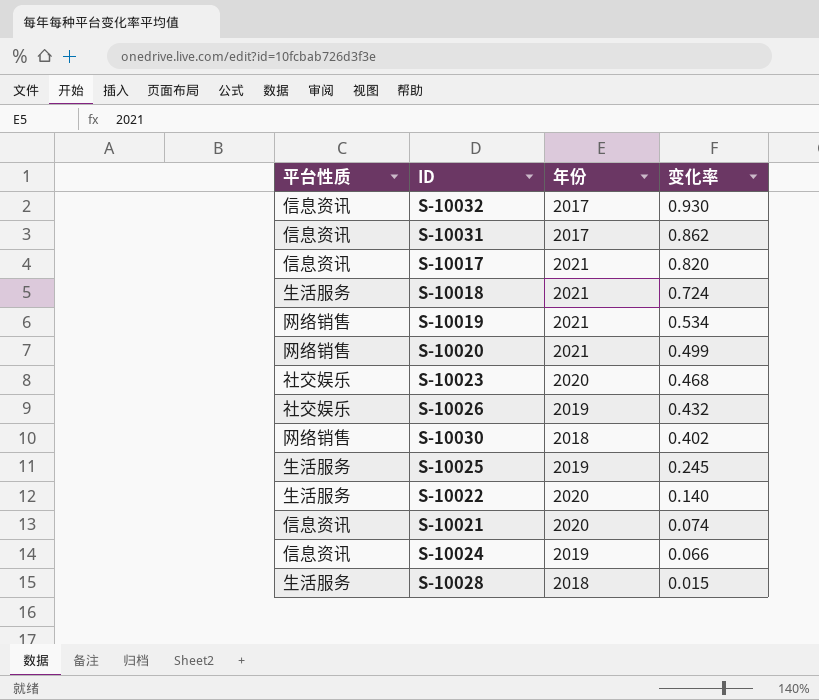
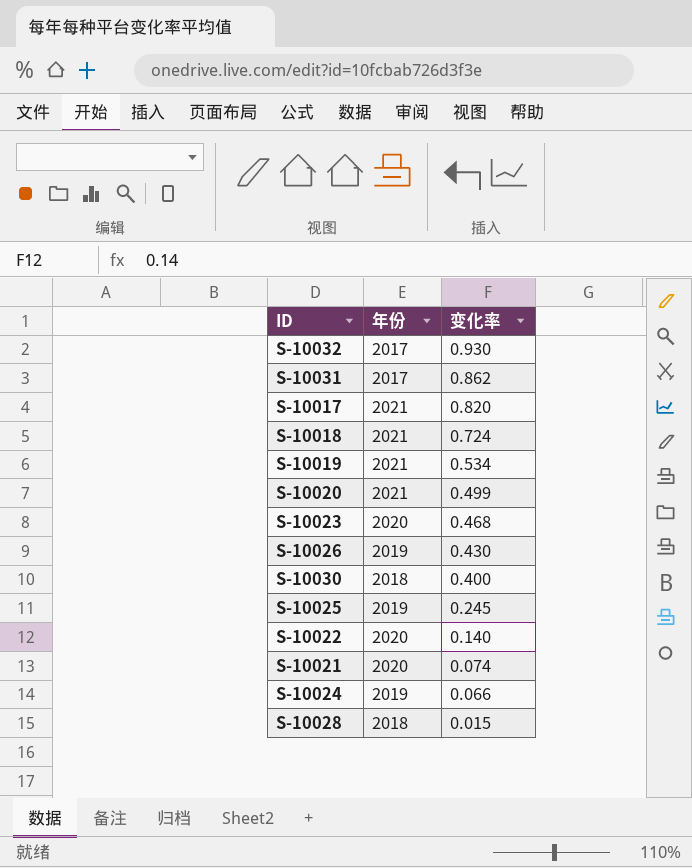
column 平台性质 | position: 1 -> none
S-10026 | 变化率: 0.432 -> 0.430
S-10030 | 变化率: 0.402 -> 0.400

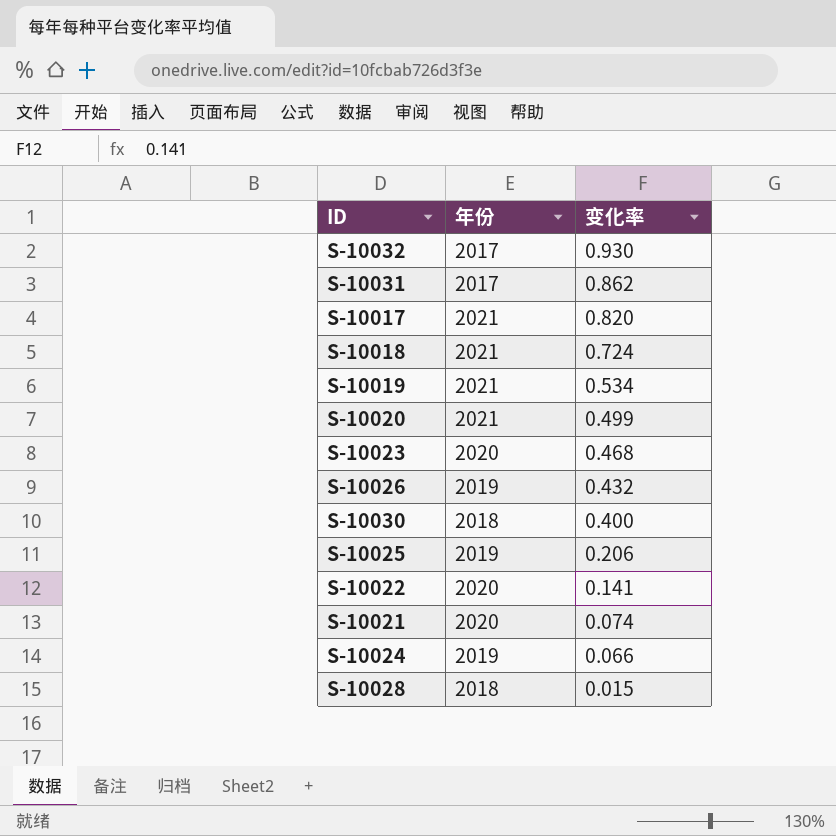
S-10026 | 变化率: 0.430 -> 0.432
S-10025 | 变化率: 0.245 -> 0.206
S-10022 | 变化率: 0.140 -> 0.141

